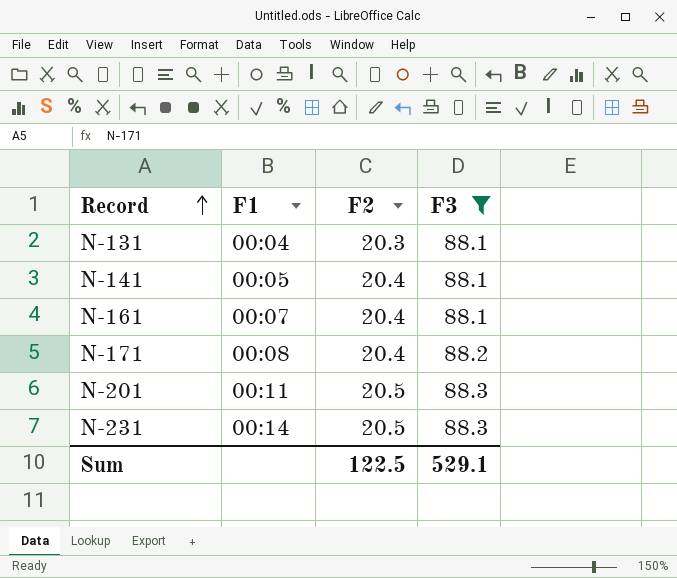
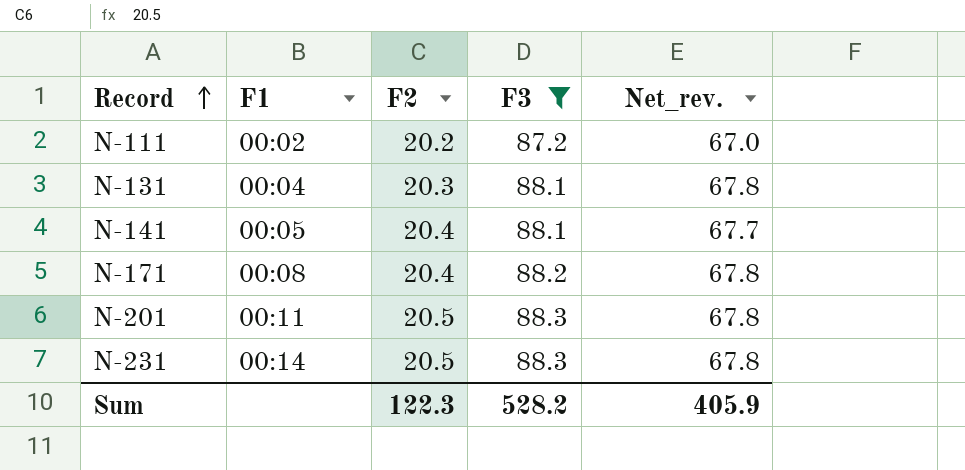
column Net_rev. | formula: none -> [F3] - [F2]
row N-161: 00:07 | 20.4 | 88.1 -> none
row N-111: none -> 00:02 | 20.2 | 87.2 | 67.0
Sum | F2: 122.5 -> 122.3
Sum | F3: 529.1 -> 528.2

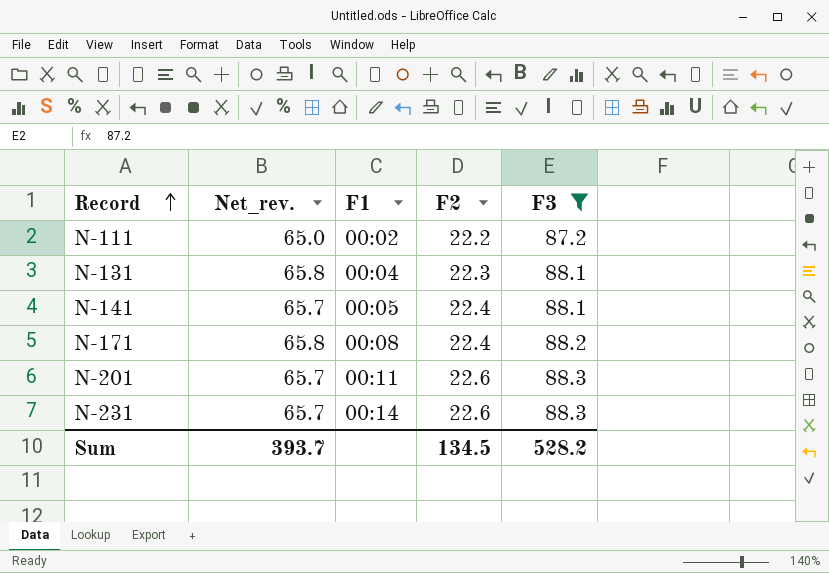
column Net_rev. | position: 5 -> 2
N-111 | Net_rev.: 67.0 -> 65.0
N-111 | F2: 20.2 -> 22.2
N-131 | Net_rev.: 67.8 -> 65.8
N-131 | F2: 20.3 -> 22.3
N-141 | Net_rev.: 67.7 -> 65.7
N-141 | F2: 20.4 -> 22.4
N-171 | Net_rev.: 67.8 -> 65.8
N-171 | F2: 20.4 -> 22.4
N-201 | Net_rev.: 67.8 -> 65.7
N-201 | F2: 20.5 -> 22.6
N-231 | Net_rev.: 67.8 -> 65.7
N-231 | F2: 20.5 -> 22.6
Sum | Net_rev.: 405.9 -> 393.7
Sum | F2: 122.3 -> 134.5

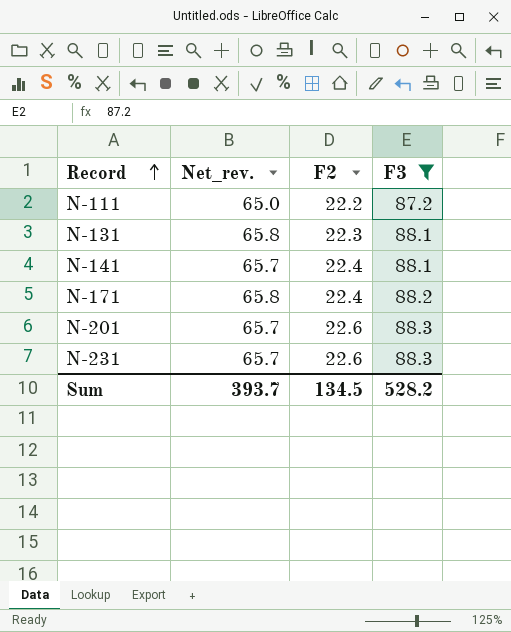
column F1 | position: 3 -> none

